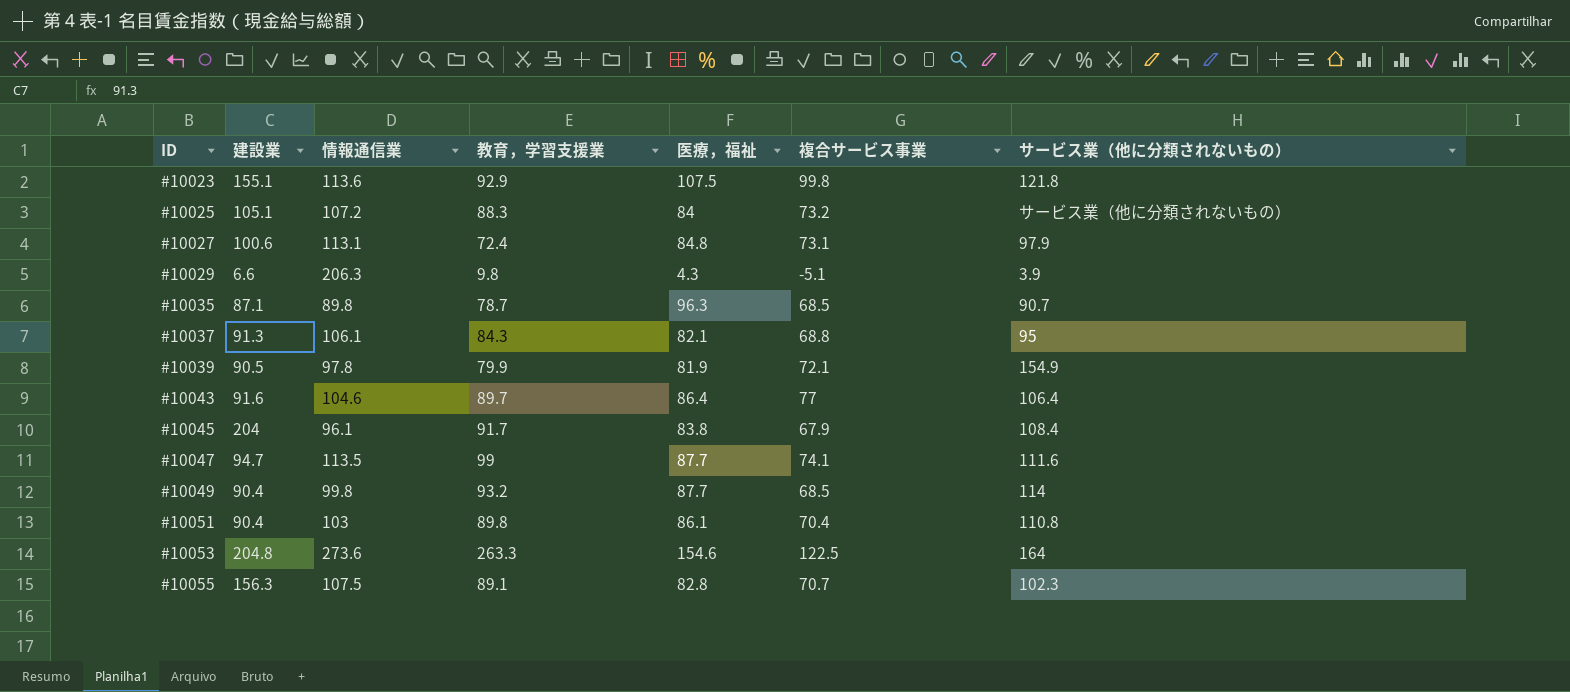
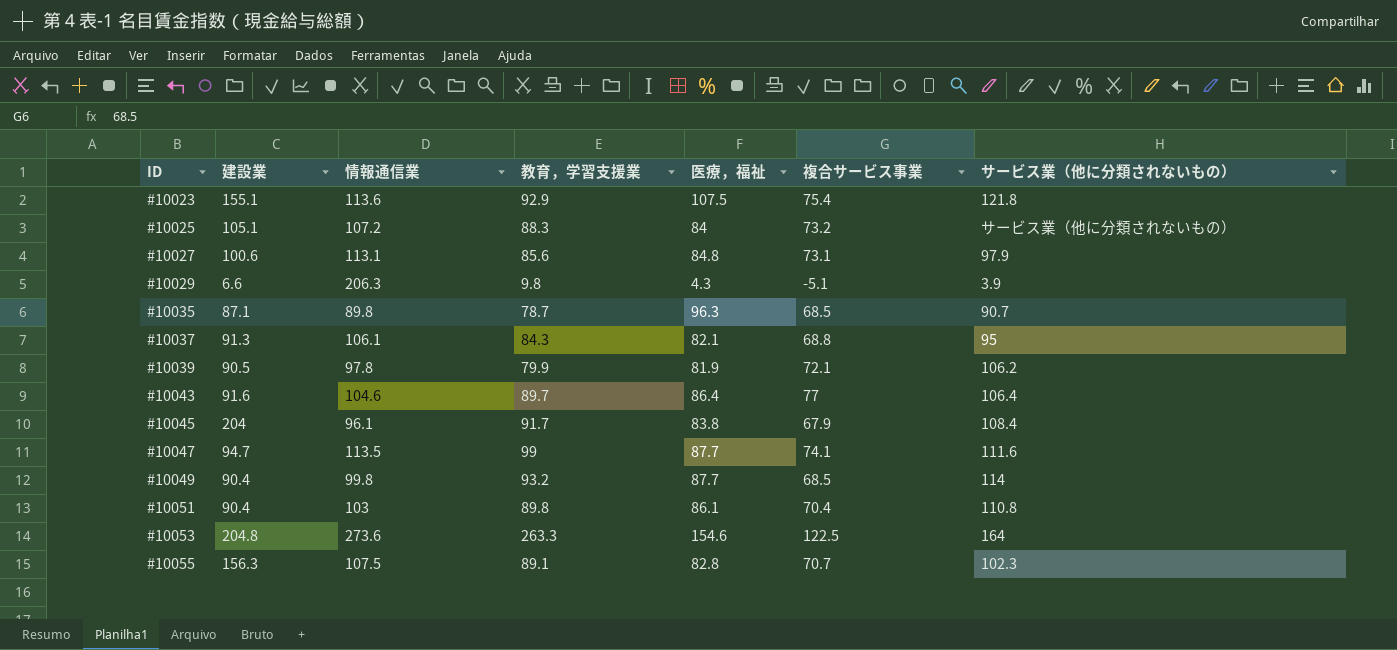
#10023 | 複合サービス事業: 99.8 -> 75.4
#10027 | 教育，学習支援業: 72.4 -> 85.6
#10039 | サービス業（他に分類されないもの）: 154.9 -> 106.2

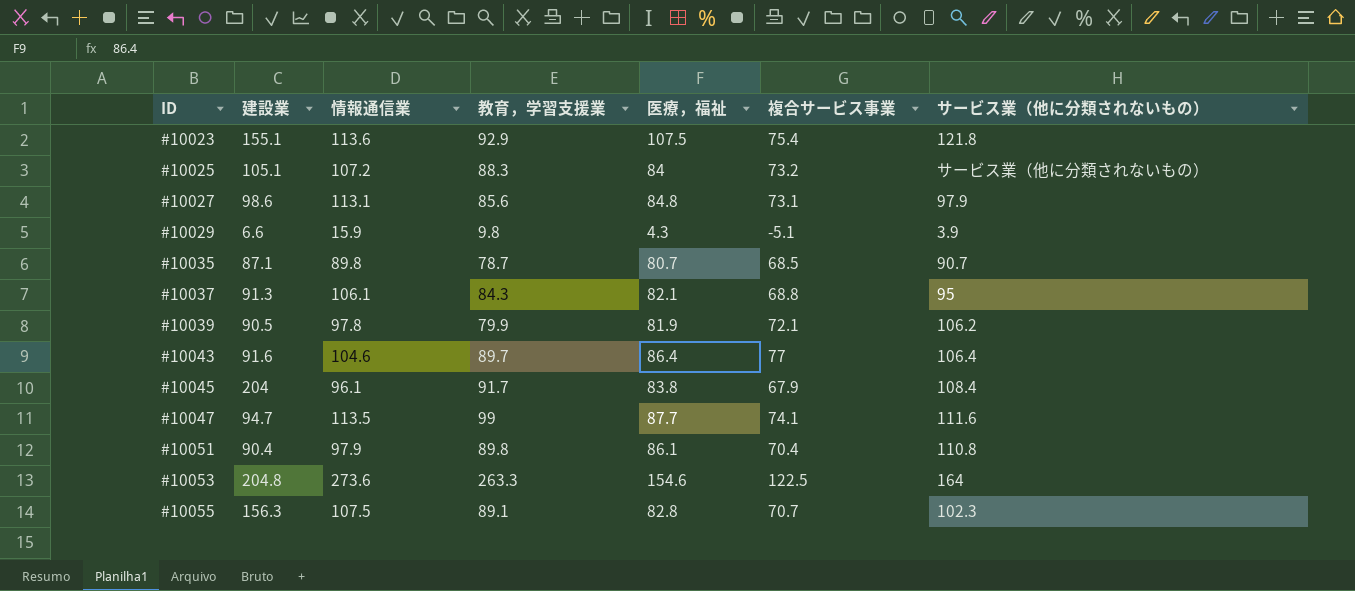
row #10049: 90.4 | 99.8 | 93.2 | 87.7 | 68.5 | 114 -> none
#10027 | 建設業: 100.6 -> 98.6
#10029 | 情報通信業: 206.3 -> 15.9
#10035 | 医療，福祉: 96.3 -> 80.7
#10051 | 情報通信業: 103 -> 97.9

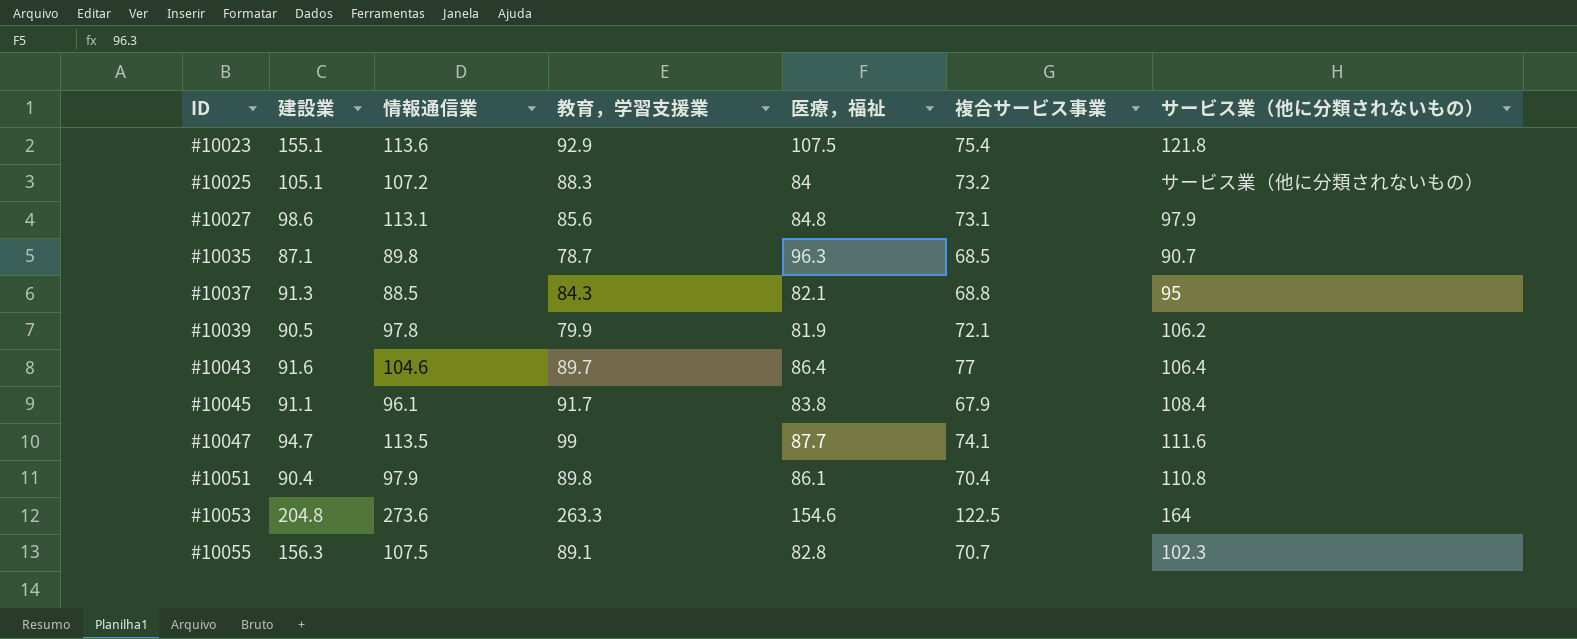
row #10029: 6.6 | 15.9 | 9.8 | 4.3 | -5.1 | 3.9 -> none
#10035 | 医療，福祉: 80.7 -> 96.3
#10037 | 情報通信業: 106.1 -> 88.5
#10045 | 建設業: 204 -> 91.1

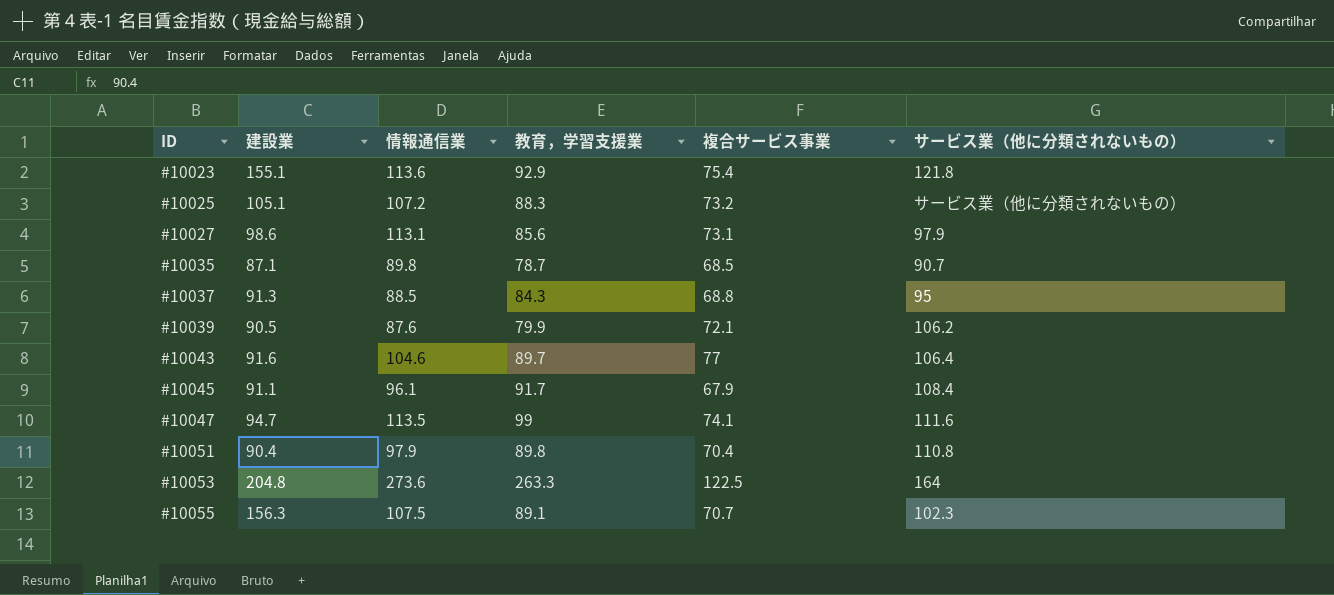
column 医療，福祉 | position: 5 -> none
#10039 | 情報通信業: 97.8 -> 87.6

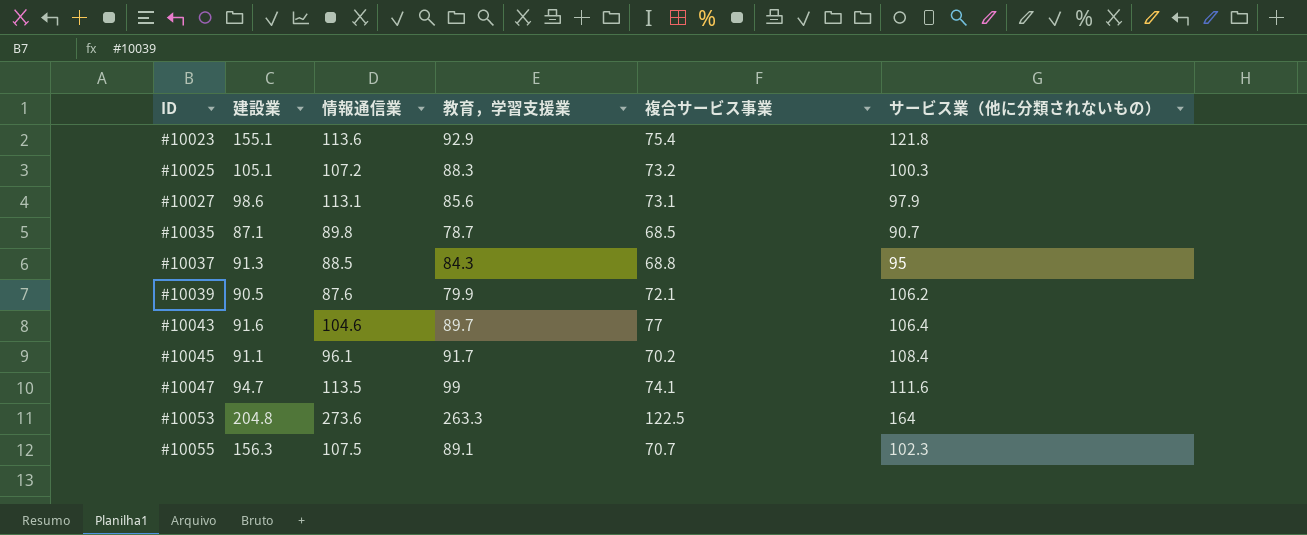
row #10051: 90.4 | 97.9 | 89.8 | 70.4 | 110.8 -> none
#10025 | サービス業（他に分類されないもの）: サービス業（他に分類されないもの） -> 100.3
#10045 | 複合サービス事業: 67.9 -> 70.2

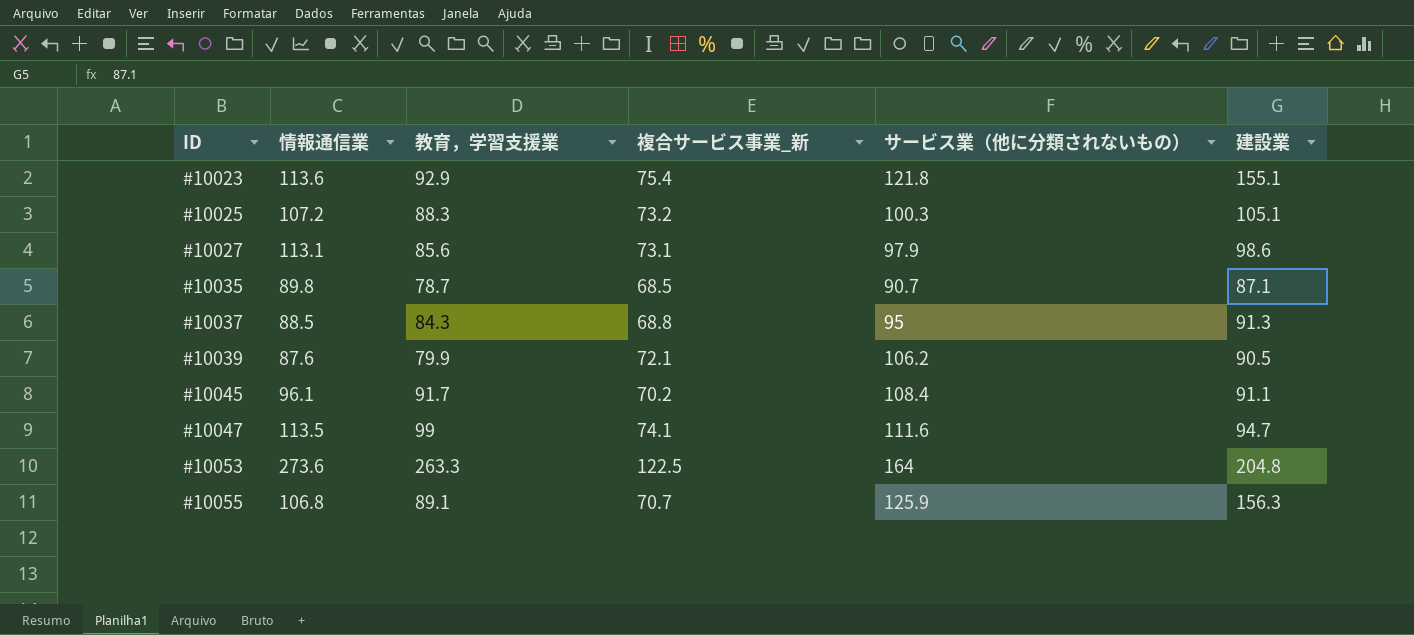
column name: 複合サービス事業 -> 複合サービス事業_新
column 建設業 | position: 2 -> 6
row #10043: 91.6 | 104.6 | 89.7 | 77 | 106.4 -> none
#10055 | 情報通信業: 107.5 -> 106.8
#10055 | サービス業（他に分類されないもの）: 102.3 -> 125.9

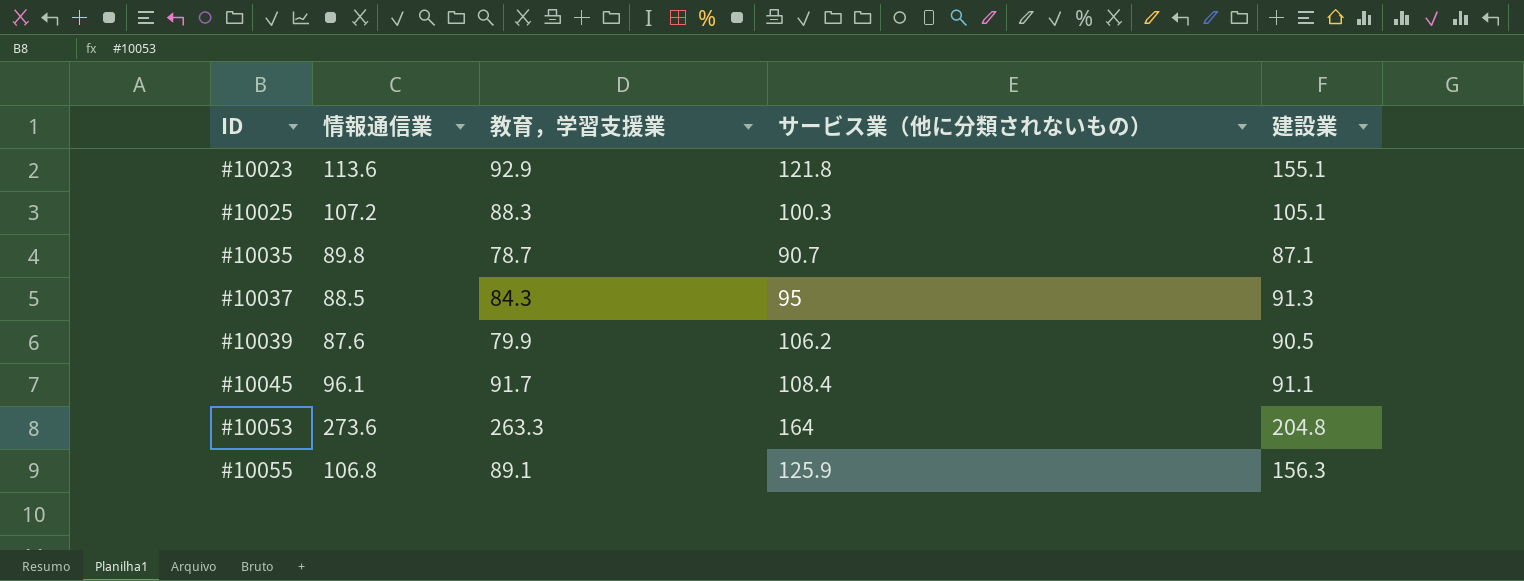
column 複合サービス事業_新 | position: 4 -> none
row #10027: 113.1 | 85.6 | 73.1 | 97.9 | 98.6 -> none
row #10047: 113.5 | 99 | 74.1 | 111.6 | 94.7 -> none

